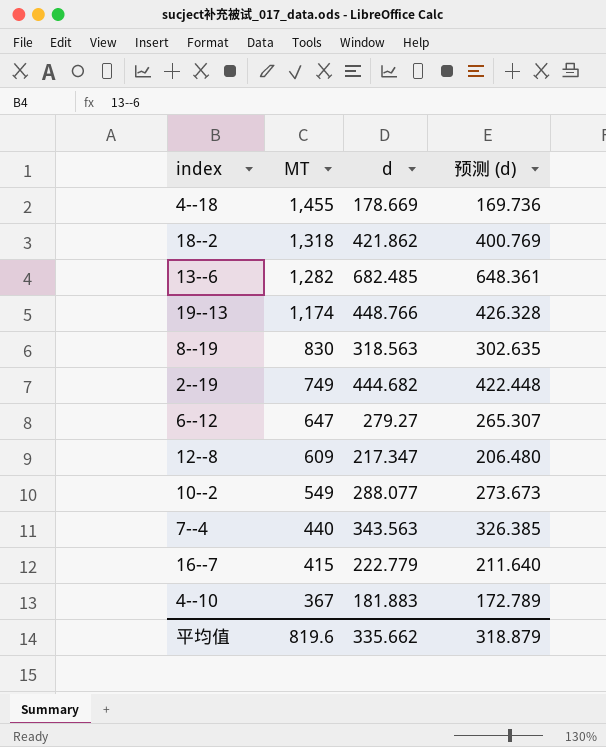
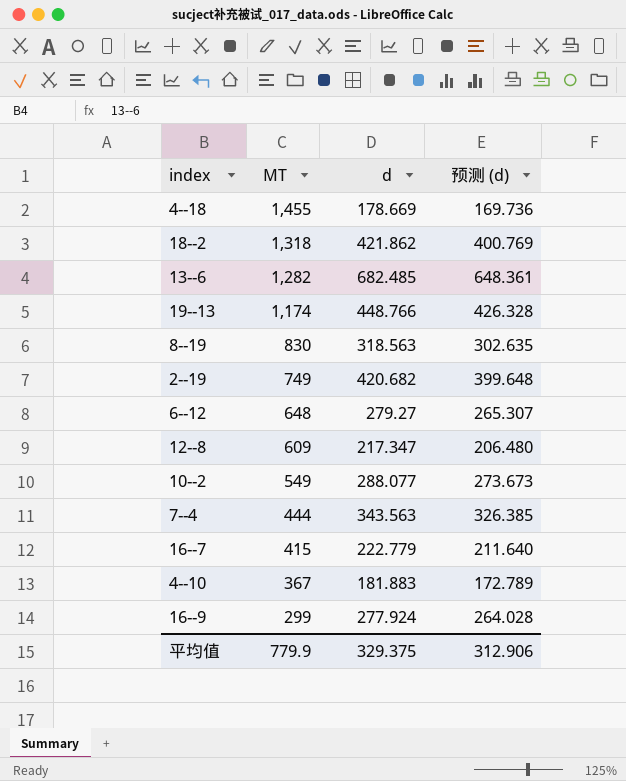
2--19 | d: 444.682 -> 420.682
2--19 | 预测 (d): 422.448 -> 399.648
6--12 | MT: 647 -> 648
7--4 | MT: 440 -> 444
row 16--9: none -> 299 | 277.924 | 264.028
平均值 | MT: 819.6 -> 779.9
平均值 | d: 335.662 -> 329.375
平均值 | 预测 (d): 318.879 -> 312.906

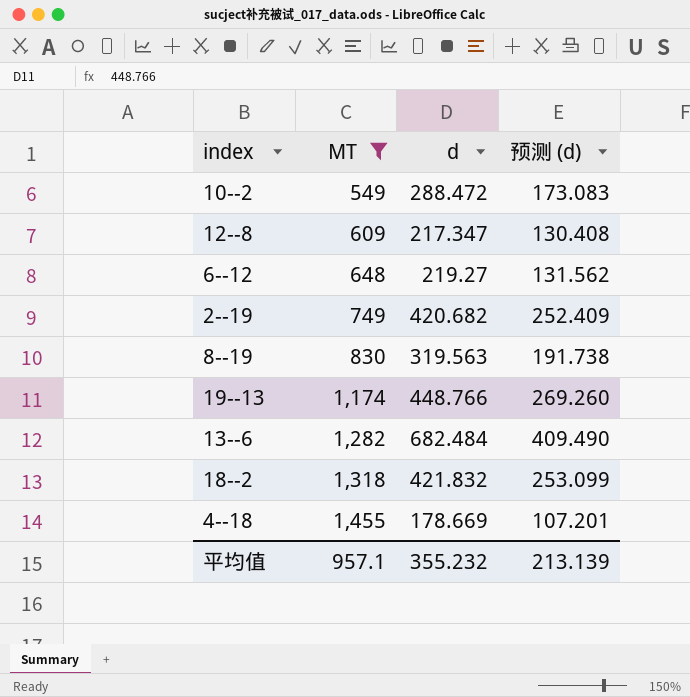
filter: none -> MT >= 549
row order: MT descending -> MT ascending
column 预测 (d) | formula: [d] * 0.95 -> [d] * 0.6
10--2 | d: 288.077 -> 288.472
6--12 | d: 279.27 -> 219.27
8--19 | d: 318.563 -> 319.563
13--6 | d: 682.485 -> 682.484
18--2 | d: 421.862 -> 421.832
平均值 | MT: 779.9 -> 957.1
平均值 | d: 329.375 -> 355.232
平均值 | 预测 (d): 312.906 -> 213.139

